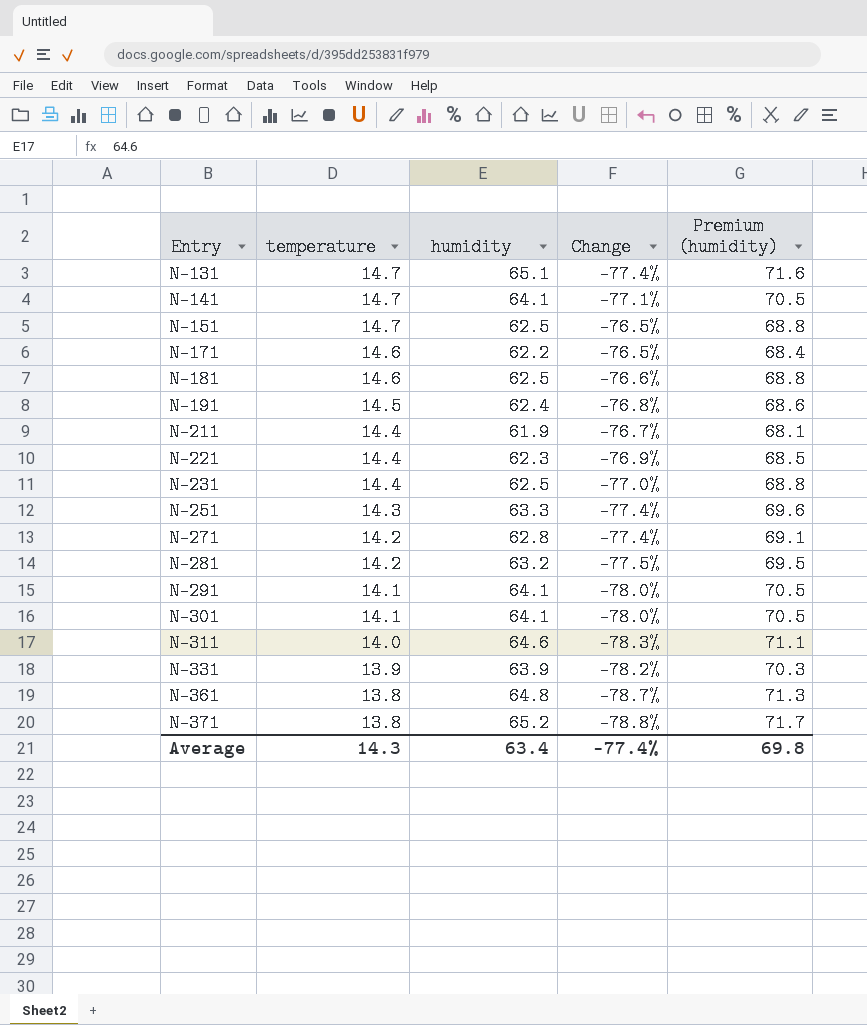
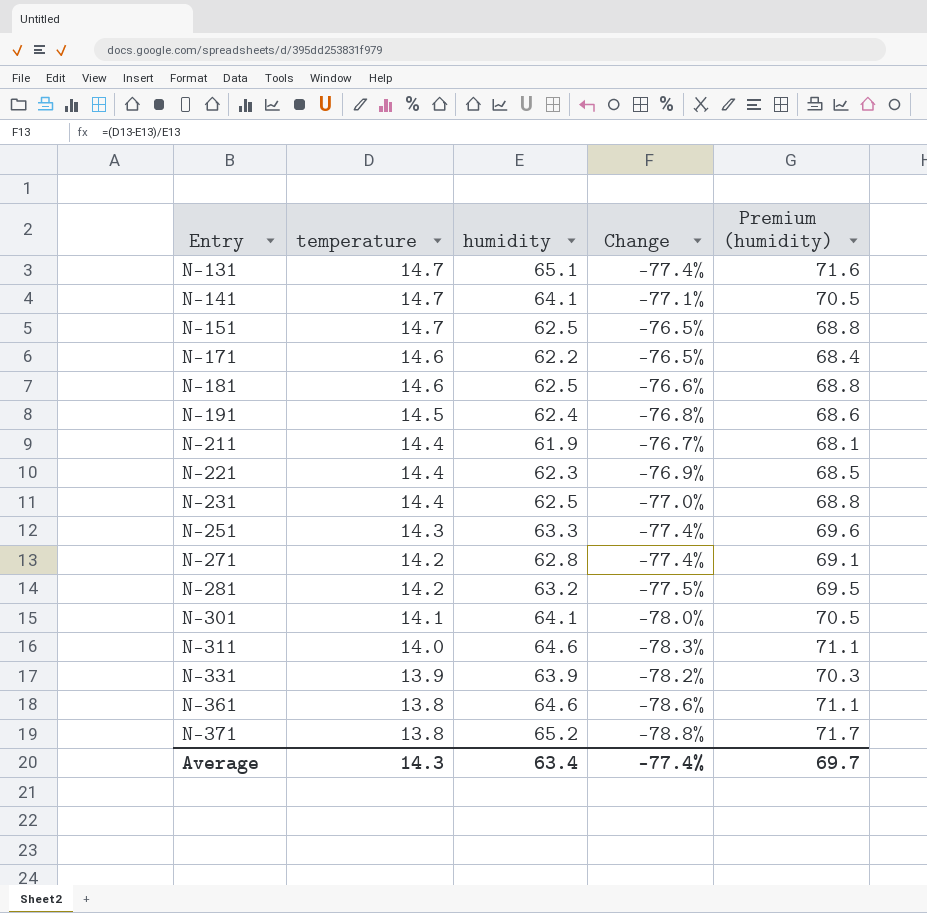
row N-291: 14.1 | 64.1 | -78.0% | 70.5 -> none
N-361 | humidity: 64.8 -> 64.6
N-361 | Change: -78.7% -> -78.6%
N-361 | Premium (humidity): 71.3 -> 71.1
Average | Premium (humidity): 69.8 -> 69.7

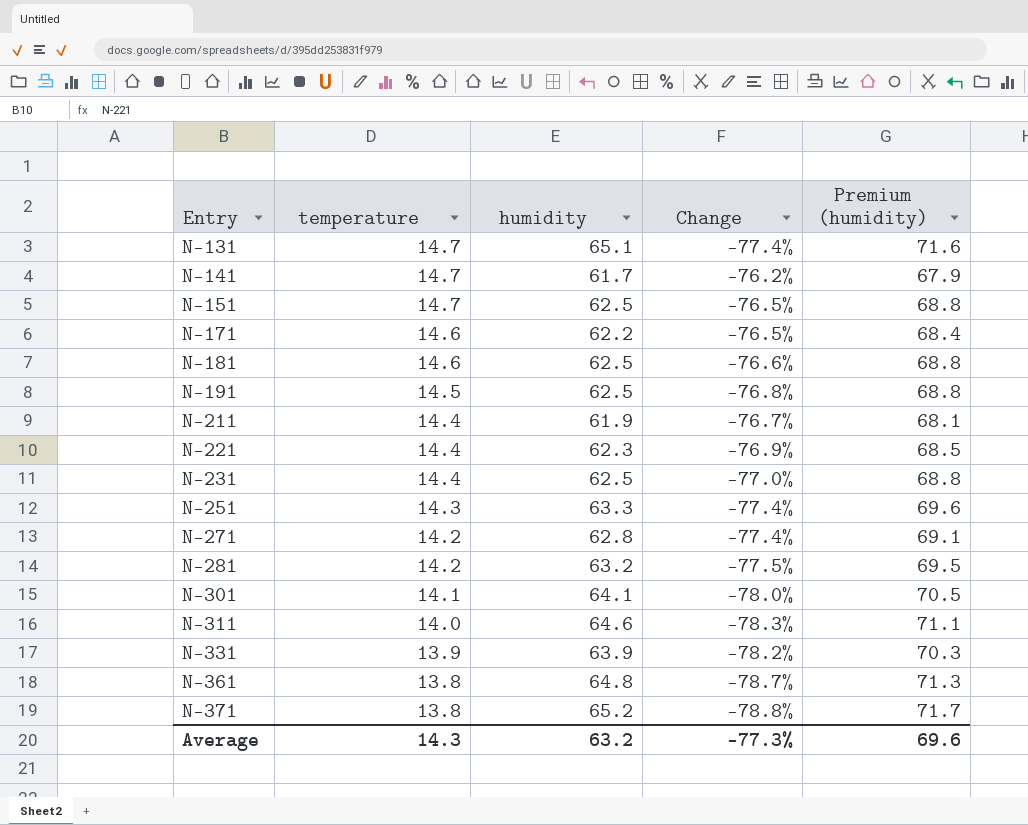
N-141 | humidity: 64.1 -> 61.7
N-141 | Change: -77.1% -> -76.2%
N-141 | Premium (humidity): 70.5 -> 67.9
N-191 | humidity: 62.4 -> 62.5
N-191 | Premium (humidity): 68.6 -> 68.8
N-361 | humidity: 64.6 -> 64.8
N-361 | Change: -78.6% -> -78.7%
N-361 | Premium (humidity): 71.1 -> 71.3
Average | humidity: 63.4 -> 63.2
Average | Change: -77.4% -> -77.3%
Average | Premium (humidity): 69.7 -> 69.6

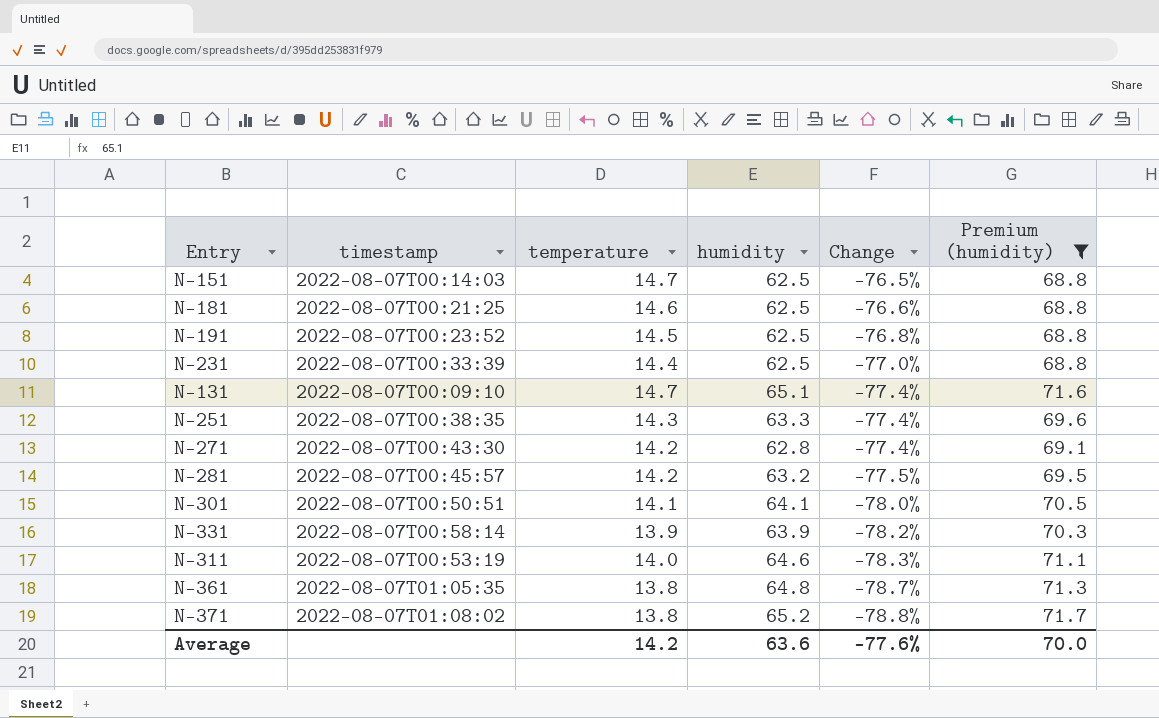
filter: none -> Premium (humidity) >= 68.8
row order: Entry ascending -> Change descending
column timestamp | position: none -> 2
Average | temperature: 14.3 -> 14.2
Average | humidity: 63.2 -> 63.6
Average | Change: -77.3% -> -77.6%
Average | Premium (humidity): 69.6 -> 70.0

